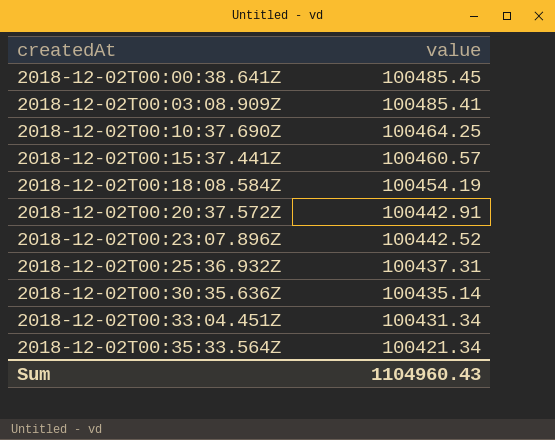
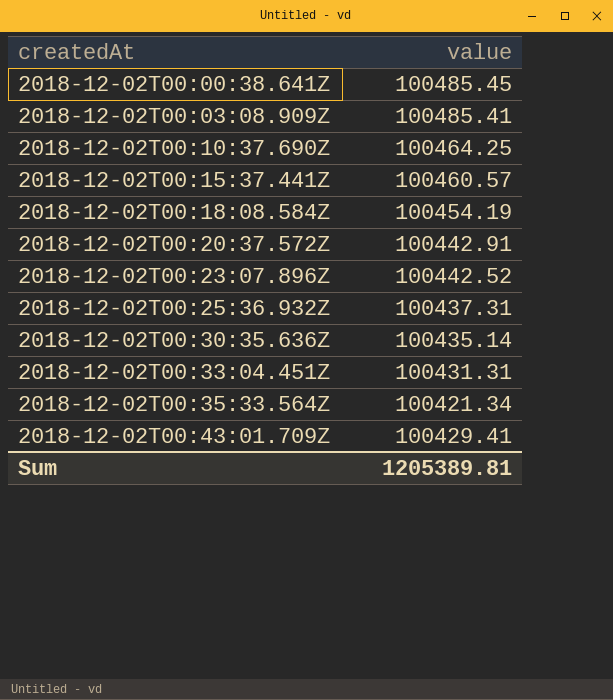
2018-12-02T00:33:04.451Z | value: 100431.34 -> 100431.31
row 2018-12-02T00:43:01.709Z: none -> 100429.41
Sum | value: 1104960.43 -> 1205389.81

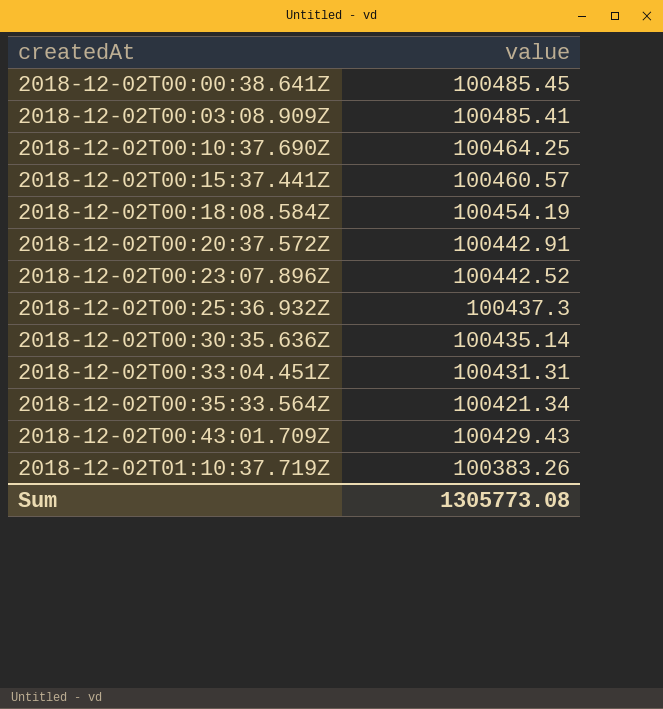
2018-12-02T00:25:36.932Z | value: 100437.31 -> 100437.3
2018-12-02T00:43:01.709Z | value: 100429.41 -> 100429.43
row 2018-12-02T01:10:37.719Z: none -> 100383.26
Sum | value: 1205389.81 -> 1305773.08

